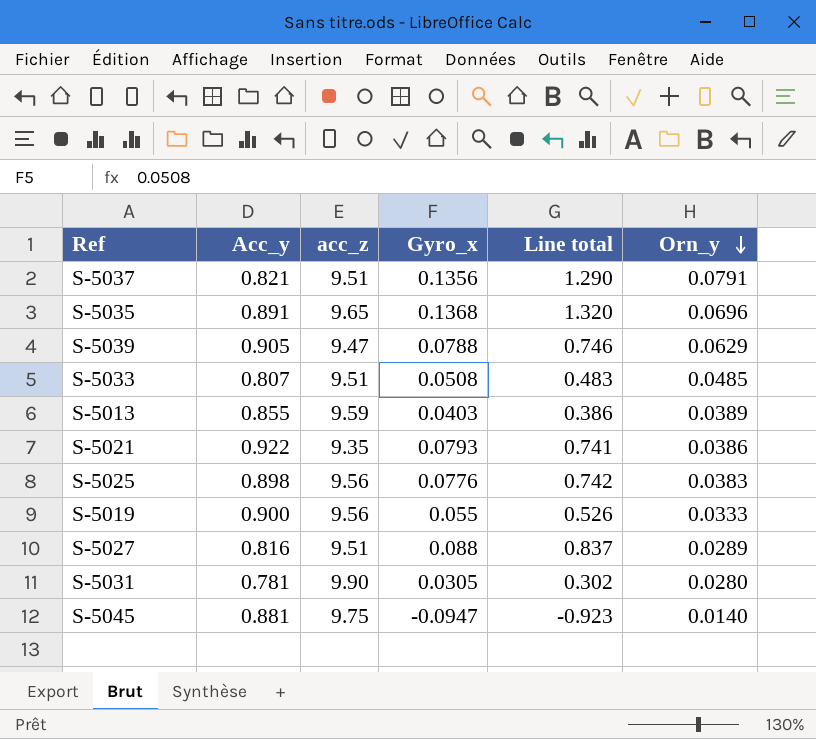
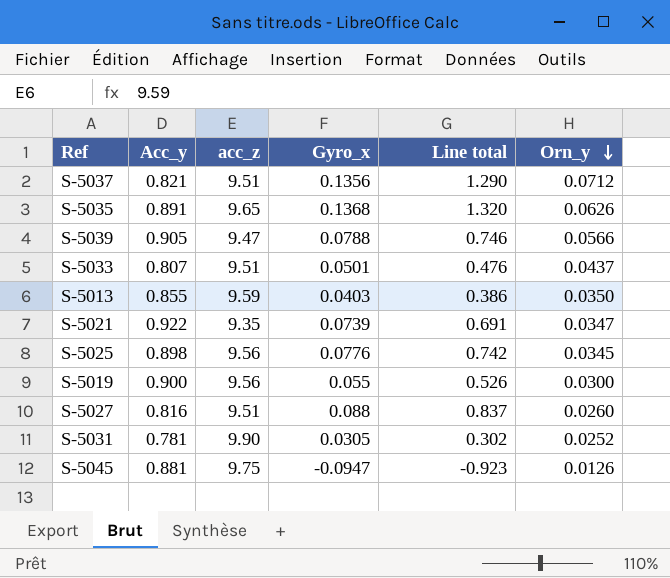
S-5037 | Orn_y: 0.0791 -> 0.0712
S-5035 | Orn_y: 0.0696 -> 0.0626
S-5039 | Orn_y: 0.0629 -> 0.0566
S-5033 | Gyro_x: 0.0508 -> 0.0501
S-5033 | Line total: 0.483 -> 0.476
S-5033 | Orn_y: 0.0485 -> 0.0437
S-5013 | Orn_y: 0.0389 -> 0.0350
S-5021 | Gyro_x: 0.0793 -> 0.0739
S-5021 | Line total: 0.741 -> 0.691
S-5021 | Orn_y: 0.0386 -> 0.0347
S-5025 | Orn_y: 0.0383 -> 0.0345
S-5019 | Orn_y: 0.0333 -> 0.0300
S-5027 | Orn_y: 0.0289 -> 0.0260
S-5031 | Orn_y: 0.0280 -> 0.0252
S-5045 | Orn_y: 0.0140 -> 0.0126

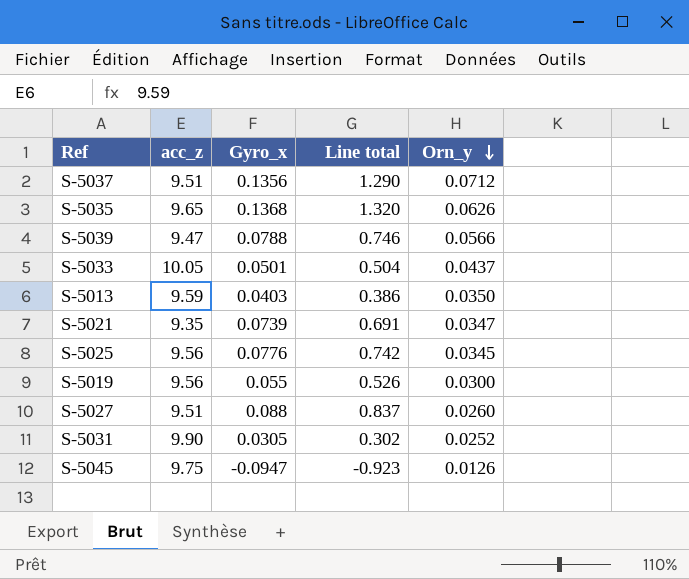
column Acc_y | position: 2 -> none
S-5033 | acc_z: 9.51 -> 10.05
S-5033 | Line total: 0.476 -> 0.504

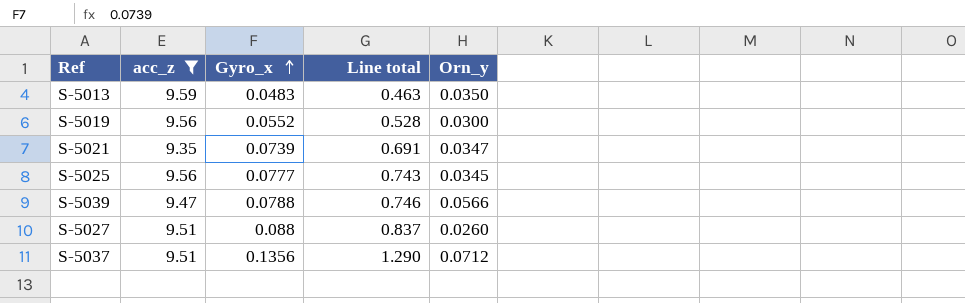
filter: none -> acc_z <= 9.59
row order: Orn_y descending -> Gyro_x ascending
S-5013 | Gyro_x: 0.0403 -> 0.0483
S-5013 | Line total: 0.386 -> 0.463
S-5019 | Gyro_x: 0.055 -> 0.0552
S-5019 | Line total: 0.526 -> 0.528
S-5025 | Gyro_x: 0.0776 -> 0.0777
S-5025 | Line total: 0.742 -> 0.743

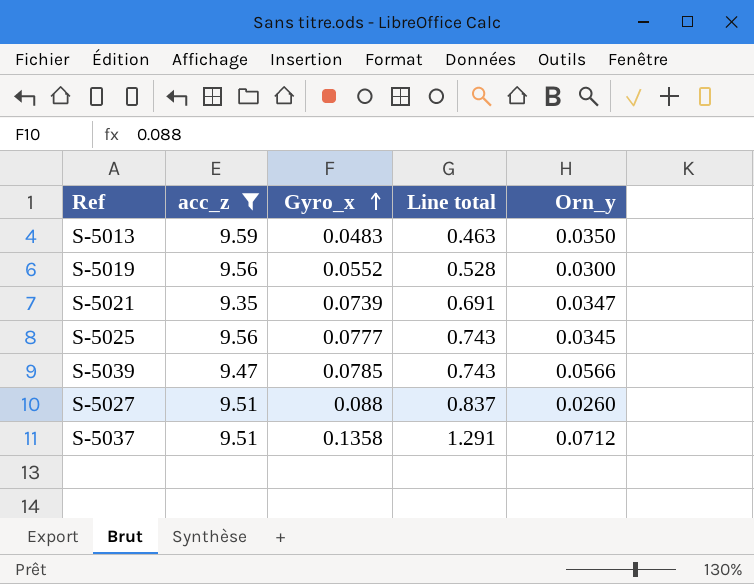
S-5039 | Gyro_x: 0.0788 -> 0.0785
S-5039 | Line total: 0.746 -> 0.743
S-5037 | Gyro_x: 0.1356 -> 0.1358
S-5037 | Line total: 1.290 -> 1.291

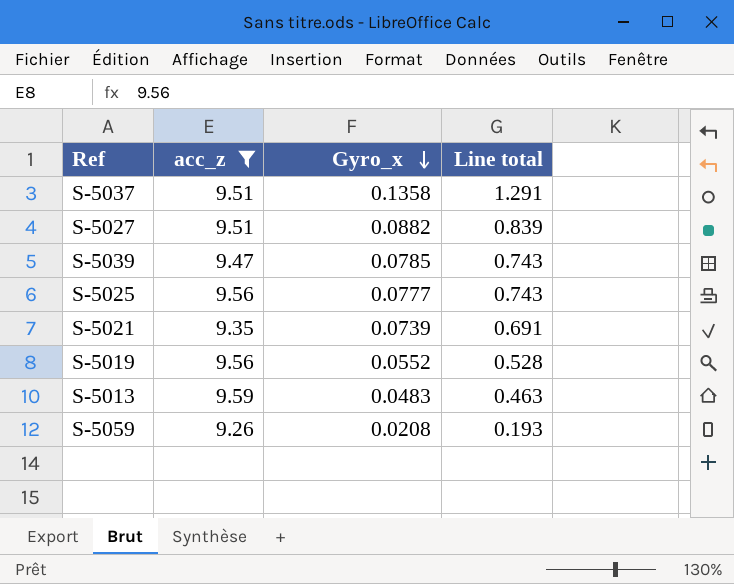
row order: Gyro_x ascending -> Gyro_x descending
column Orn_y | position: 5 -> none
S-5027 | Gyro_x: 0.088 -> 0.0882
S-5027 | Line total: 0.837 -> 0.839
row S-5059: none -> 9.26 | 0.0208 | 0.193

